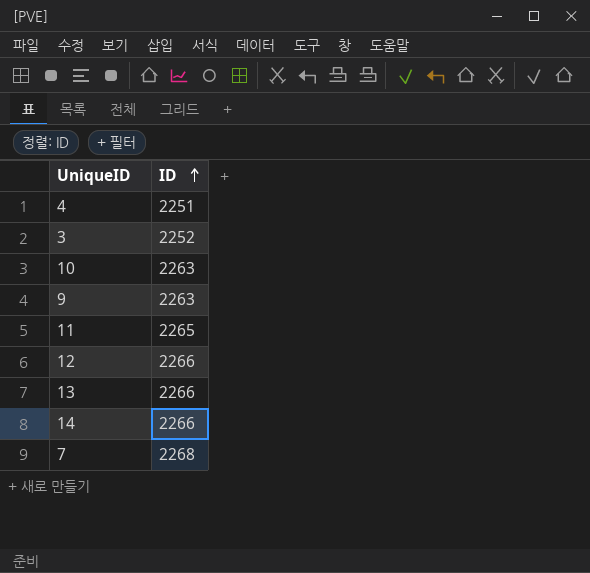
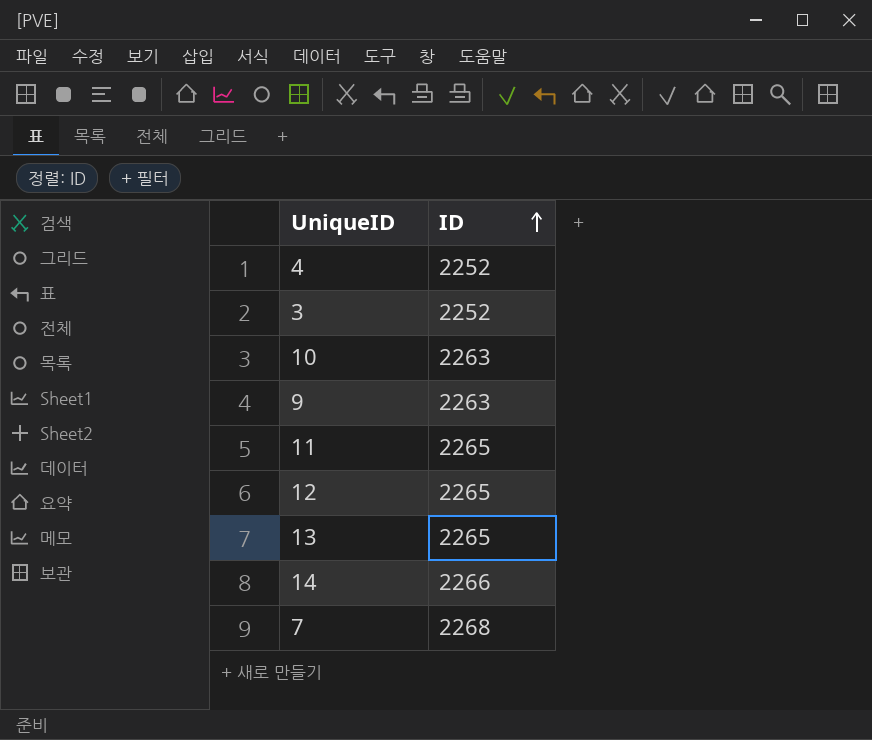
4 | ID: 2251 -> 2252
12 | ID: 2266 -> 2265
13 | ID: 2266 -> 2265

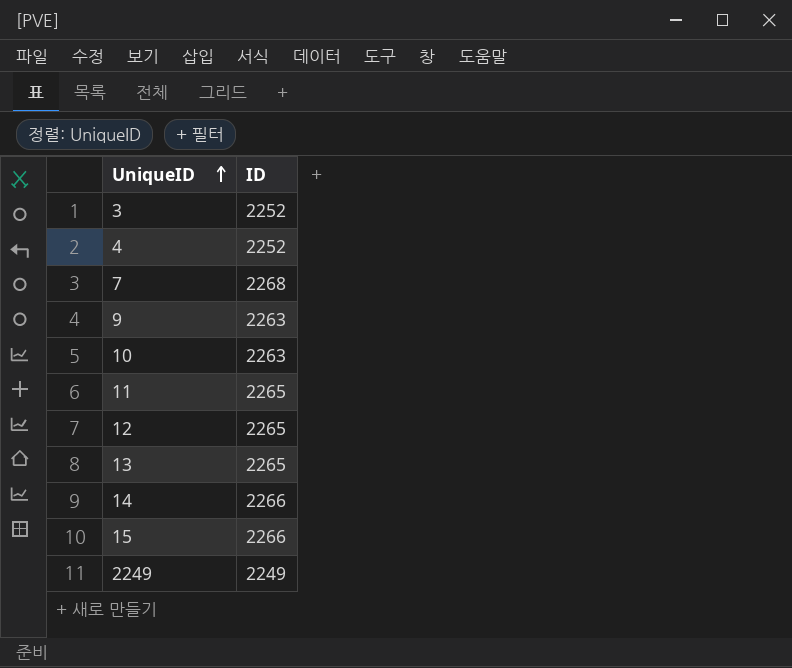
row order: ID ascending -> UniqueID ascending
row 15: none -> 2266
row 2249: none -> 2249

